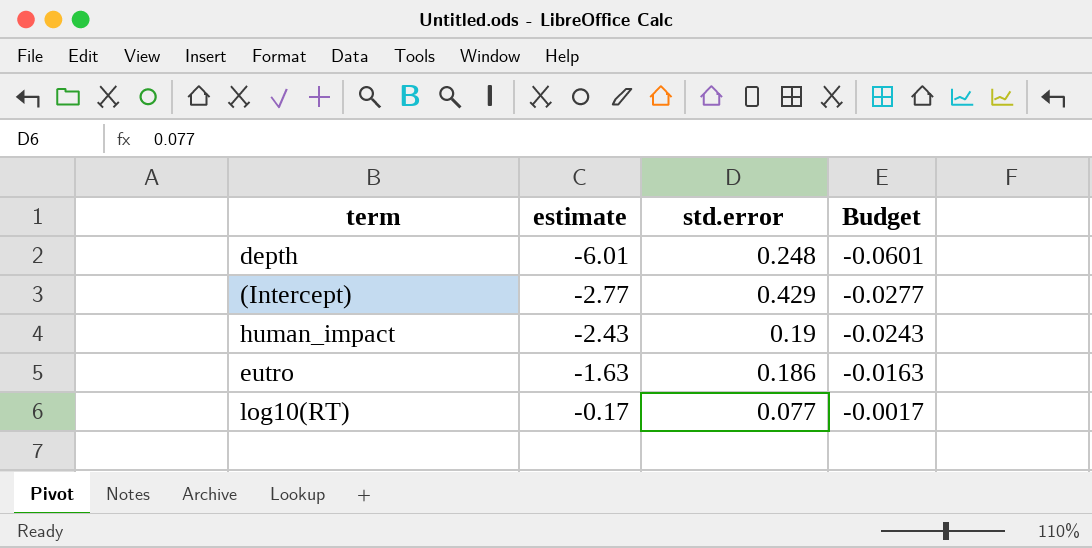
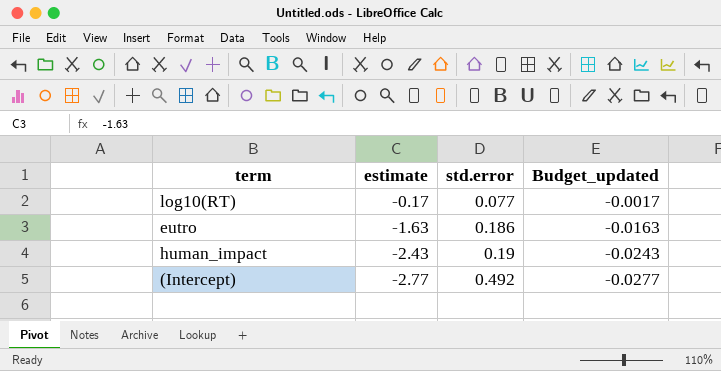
row order: estimate ascending -> estimate descending
column name: Budget -> Budget_updated
row depth: -6.01 | 0.248 | -0.0601 -> none
(Intercept) | std.error: 0.429 -> 0.492

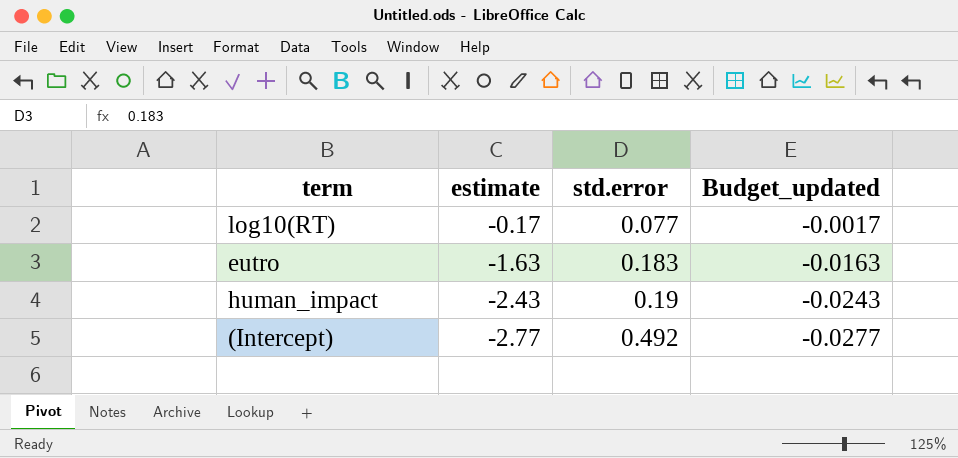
eutro | std.error: 0.186 -> 0.183

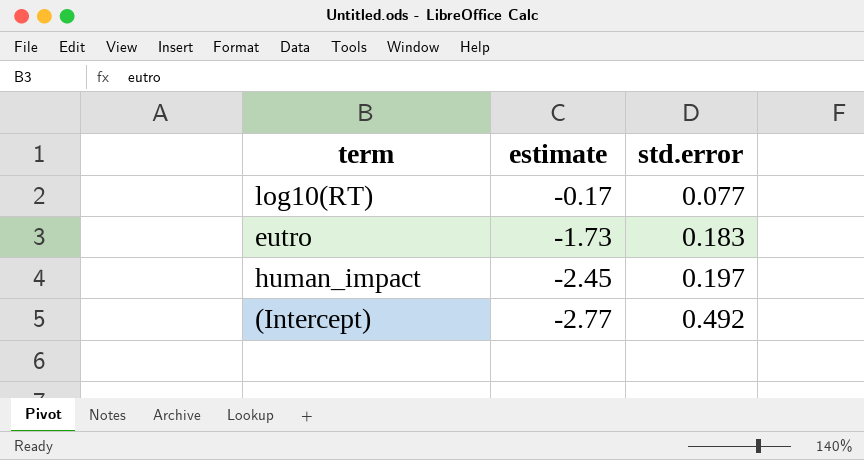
column Budget_updated | formula: [estimate] * 0.01 -> none
eutro | estimate: -1.63 -> -1.73
human_impact | estimate: -2.43 -> -2.45
human_impact | std.error: 0.19 -> 0.197

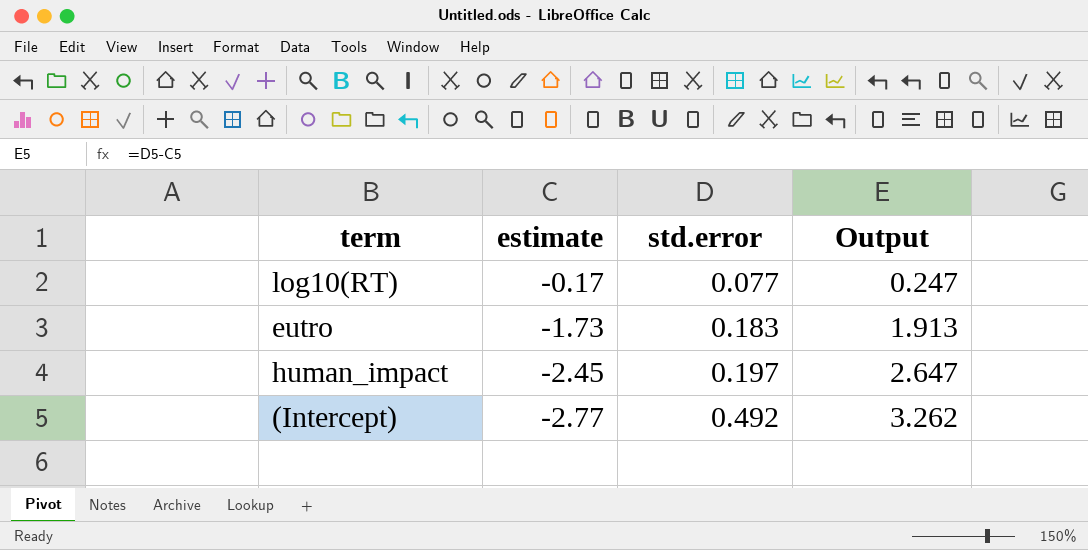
column Output | formula: none -> [std.error] - [estimate]

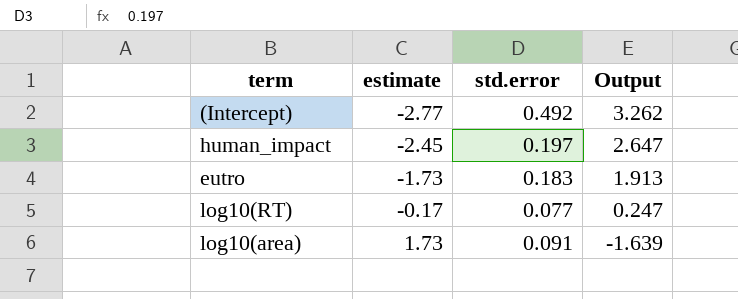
row order: estimate descending -> estimate ascending
row log10(area): none -> 1.73 | 0.091 | -1.639

